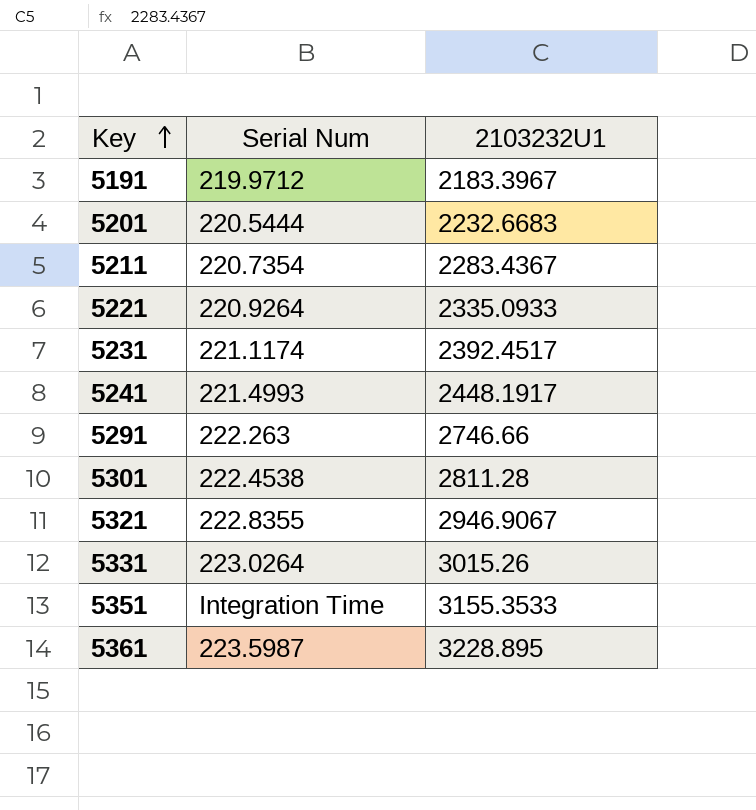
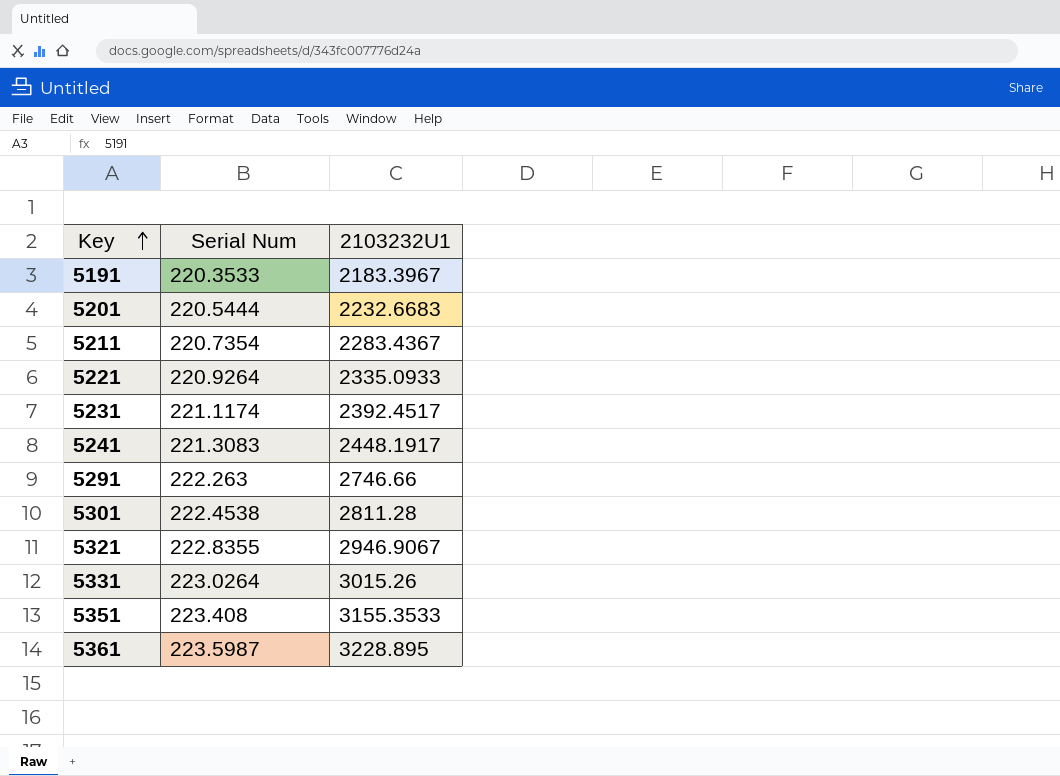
5191 | Serial Num: 219.9712 -> 220.3533
5241 | Serial Num: 221.4993 -> 221.3083
5351 | Serial Num: Integration Time -> 223.408

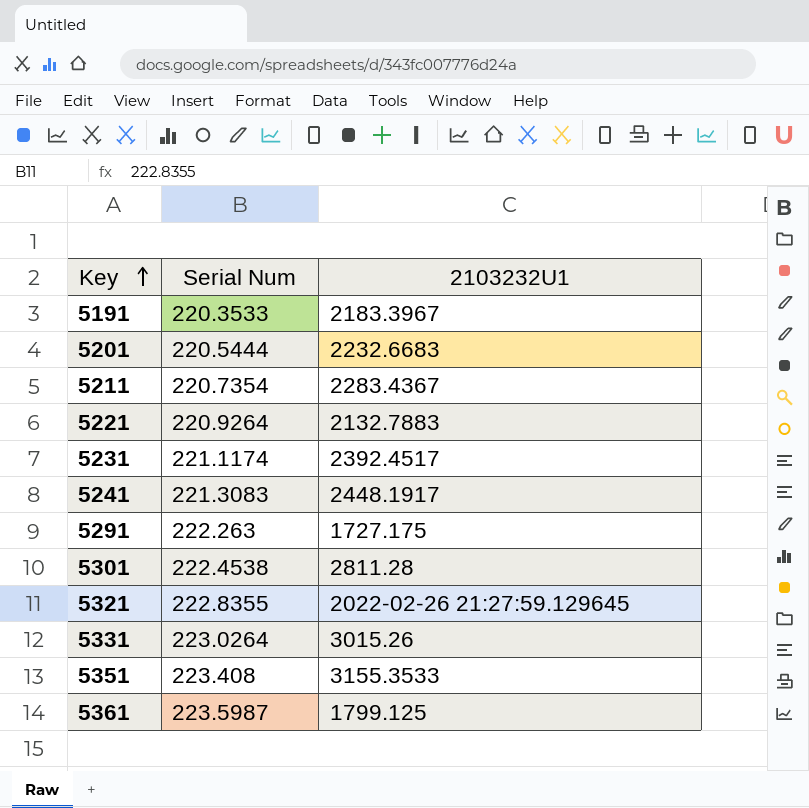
5221 | 2103232U1: 2335.0933 -> 2132.7883
5291 | 2103232U1: 2746.66 -> 1727.175
5321 | 2103232U1: 2946.9067 -> 2022-02-26 21:27:59.129645
5361 | 2103232U1: 3228.895 -> 1799.125

